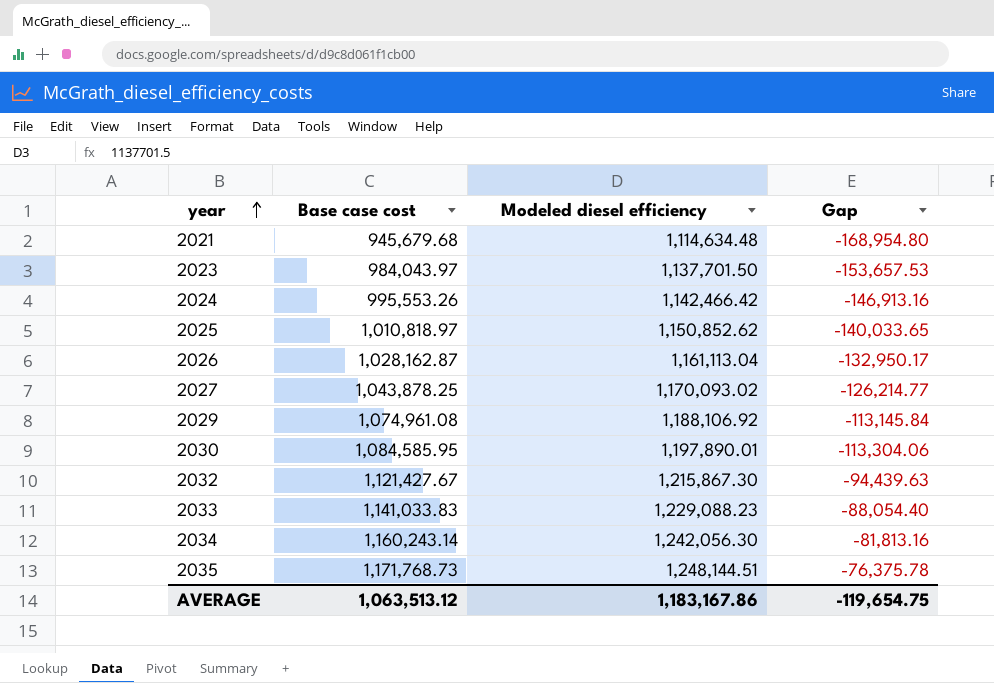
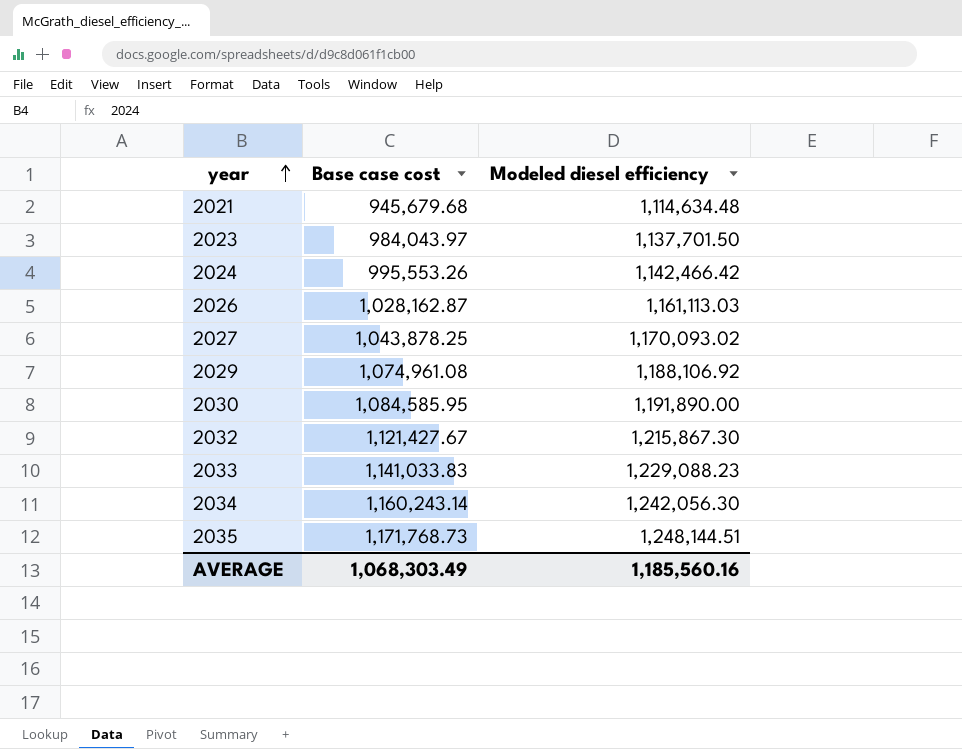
column Gap | formula: [Base case cost] - [Modeled diesel efficiency] -> none
row 2025: 1,010,818.97 | 1,150,852.62 | -140,033.65 -> none
2026 | Modeled diesel efficiency: 1,161,113.04 -> 1,161,113.03
2030 | Modeled diesel efficiency: 1,197,890.01 -> 1,191,890.00
AVERAGE | Base case cost: 1,063,513.12 -> 1,068,303.49
AVERAGE | Modeled diesel efficiency: 1,183,167.86 -> 1,185,560.16

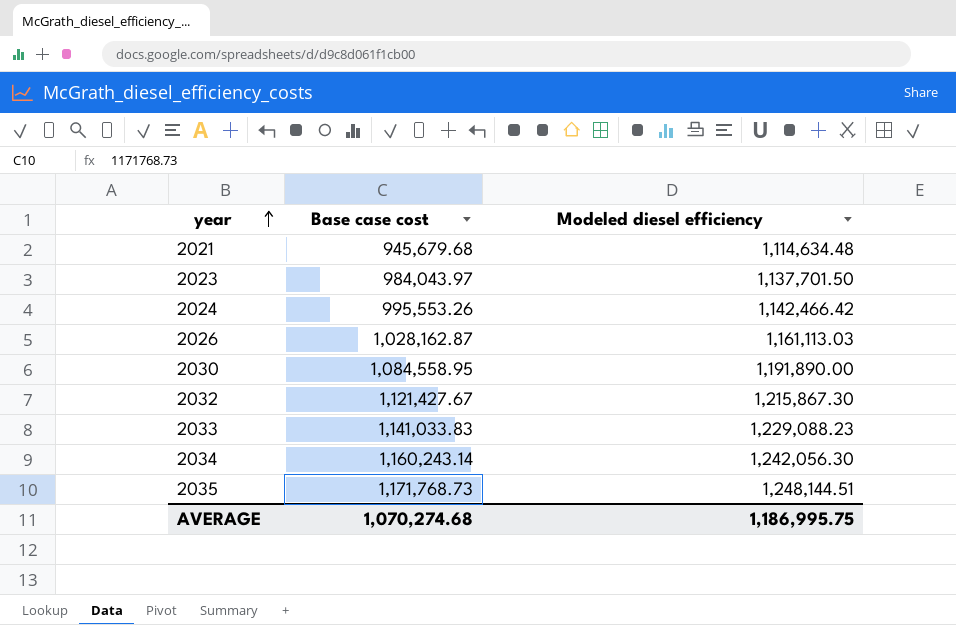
row 2027: 1,043,878.25 | 1,170,093.02 -> none
row 2029: 1,074,961.08 | 1,188,106.92 -> none
2030 | Base case cost: 1,084,585.95 -> 1,084,558.95
AVERAGE | Base case cost: 1,068,303.49 -> 1,070,274.68
AVERAGE | Modeled diesel efficiency: 1,185,560.16 -> 1,186,995.75

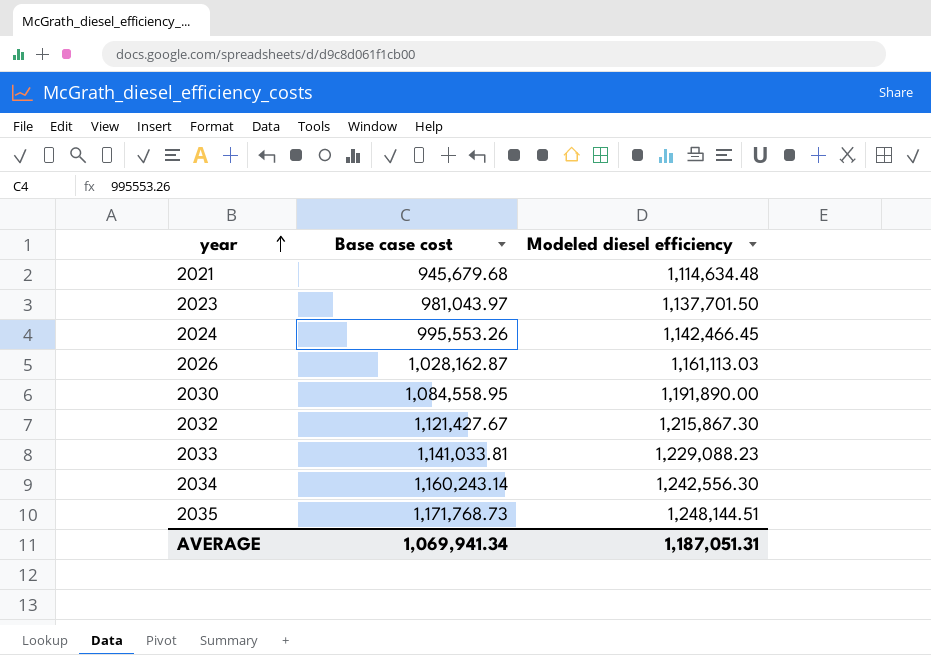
2023 | Base case cost: 984,043.97 -> 981,043.97
2024 | Modeled diesel efficiency: 1,142,466.42 -> 1,142,466.45
2033 | Base case cost: 1,141,033.83 -> 1,141,033.81
2034 | Modeled diesel efficiency: 1,242,056.30 -> 1,242,556.30
AVERAGE | Base case cost: 1,070,274.68 -> 1,069,941.34
AVERAGE | Modeled diesel efficiency: 1,186,995.75 -> 1,187,051.31

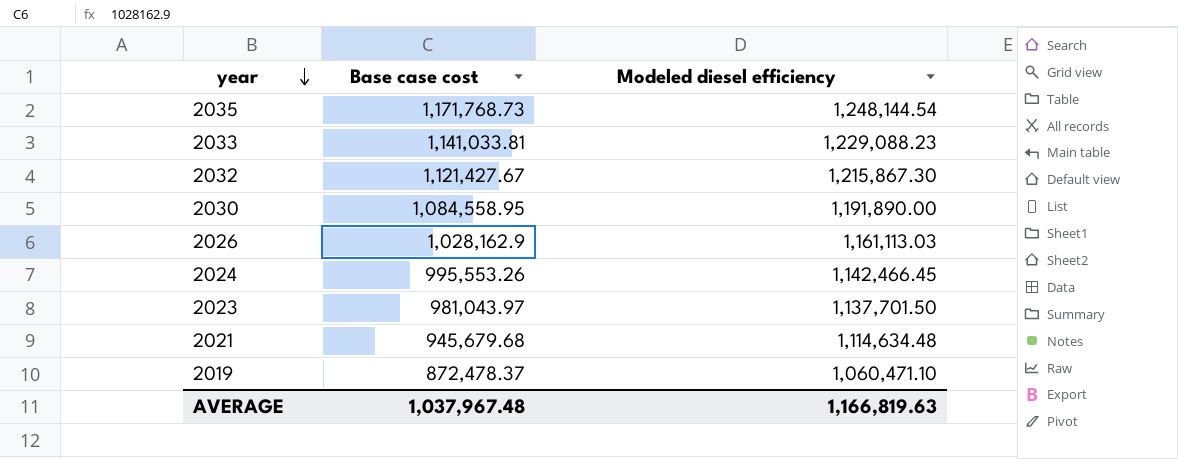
row order: year ascending -> year descending
row 2034: 1,160,243.14 | 1,242,556.30 -> none
2035 | Modeled diesel efficiency: 1,248,144.51 -> 1,248,144.54
2026 | Base case cost: 1,028,162.87 -> 1,028,162.9
row 2019: none -> 872,478.37 | 1,060,471.10
AVERAGE | Base case cost: 1,069,941.34 -> 1,037,967.48
AVERAGE | Modeled diesel efficiency: 1,187,051.31 -> 1,166,819.63

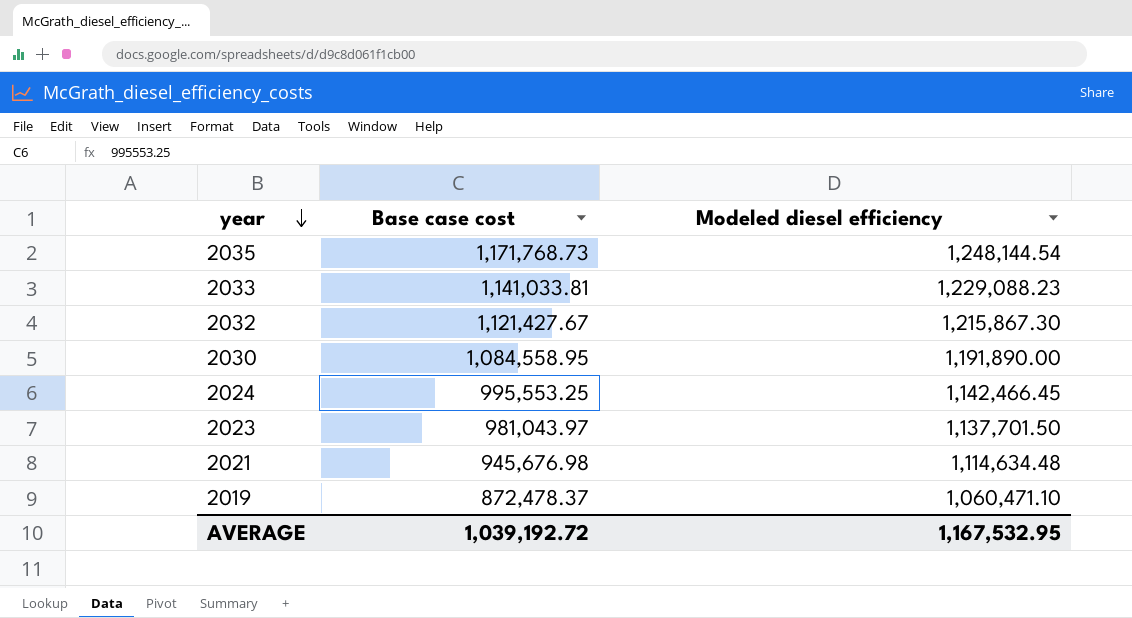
row 2026: 1,028,162.9 | 1,161,113.03 -> none
2024 | Base case cost: 995,553.26 -> 995,553.25
2021 | Base case cost: 945,679.68 -> 945,676.98
AVERAGE | Base case cost: 1,037,967.48 -> 1,039,192.72
AVERAGE | Modeled diesel efficiency: 1,166,819.63 -> 1,167,532.95

